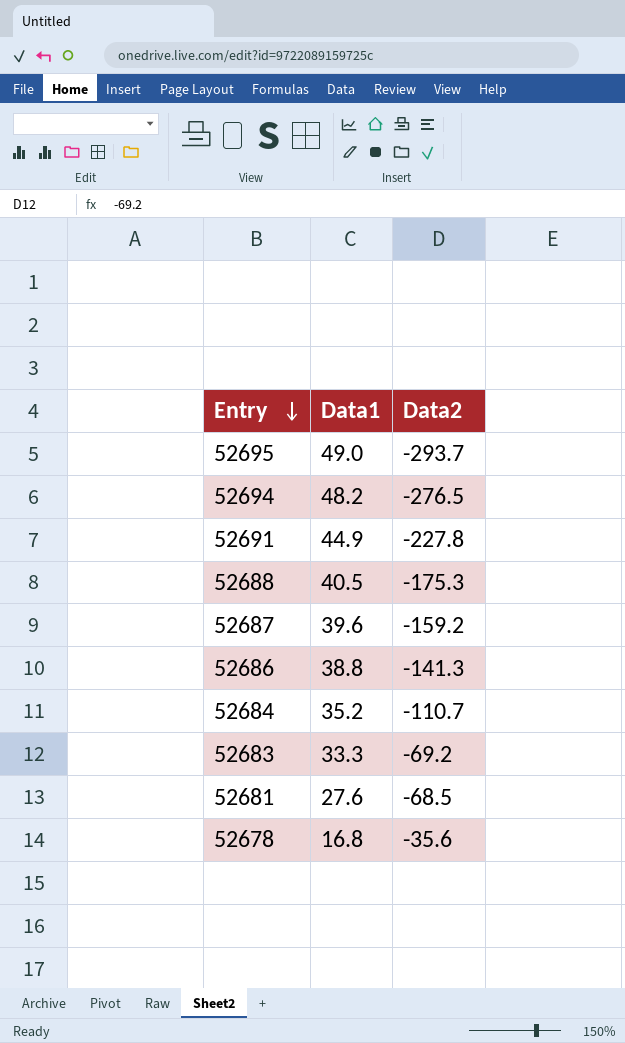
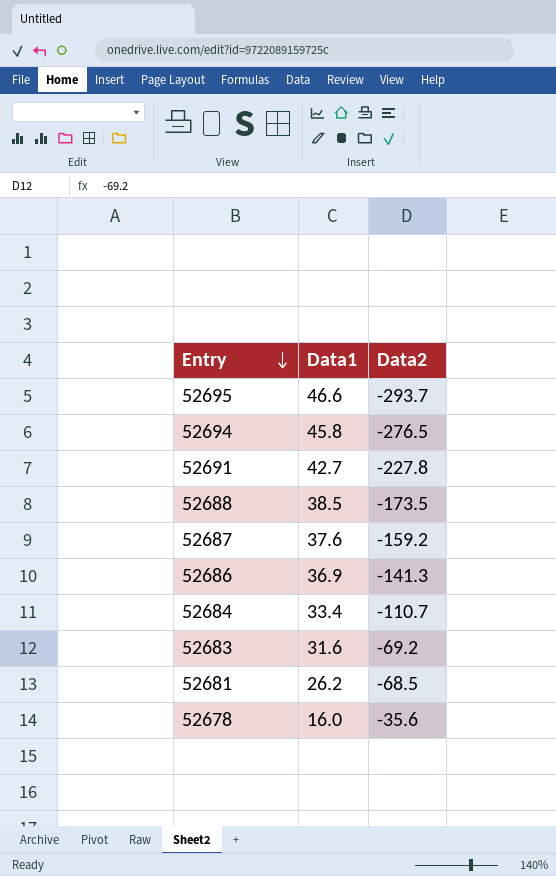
52695 | Data1: 49.0 -> 46.6
52694 | Data1: 48.2 -> 45.8
52691 | Data1: 44.9 -> 42.7
52688 | Data1: 40.5 -> 38.5
52688 | Data2: -175.3 -> -173.5
52687 | Data1: 39.6 -> 37.6
52686 | Data1: 38.8 -> 36.9
52684 | Data1: 35.2 -> 33.4
52683 | Data1: 33.3 -> 31.6
52681 | Data1: 27.6 -> 26.2
52678 | Data1: 16.8 -> 16.0

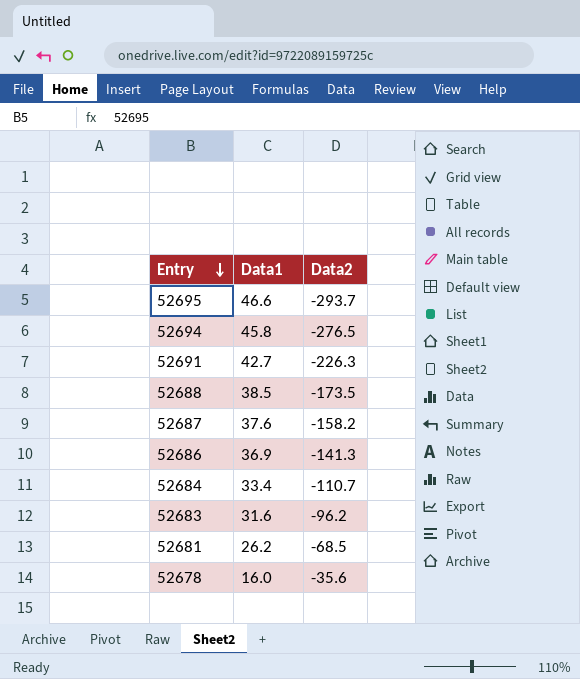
52691 | Data2: -227.8 -> -226.3
52687 | Data2: -159.2 -> -158.2
52683 | Data2: -69.2 -> -96.2

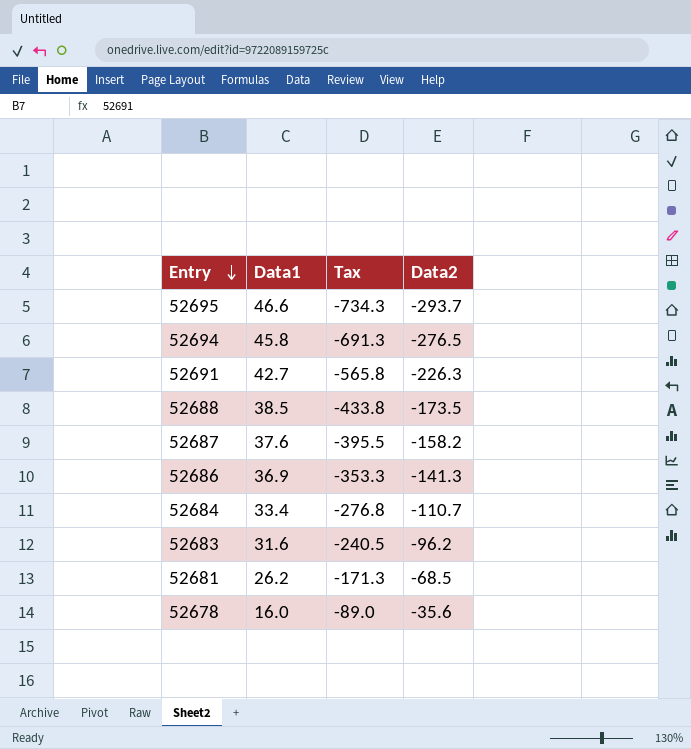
column Tax | formula: none -> [Data2] * 2.5

